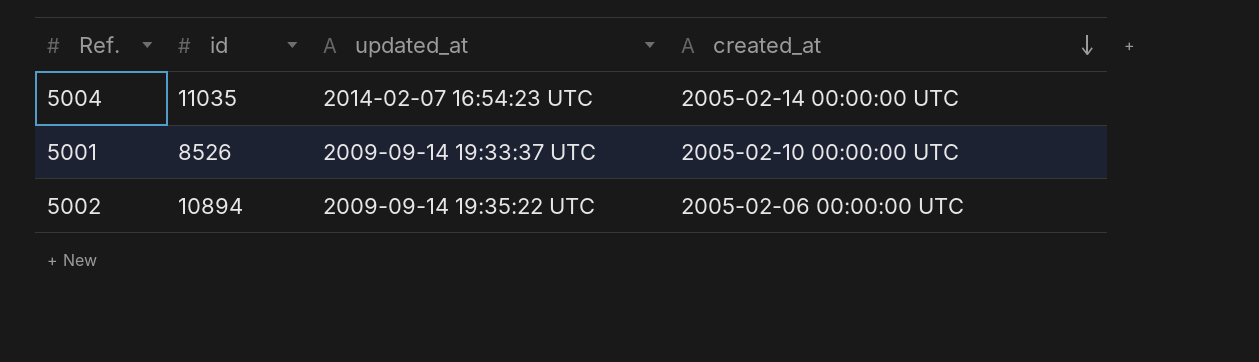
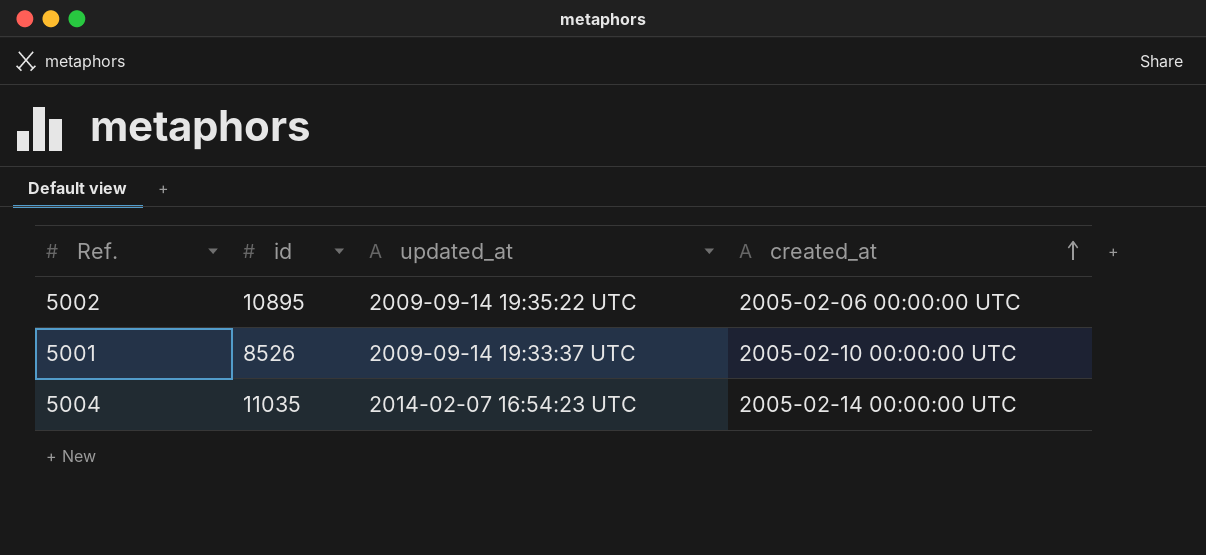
row order: created_at descending -> created_at ascending
5002 | id: 10894 -> 10895

